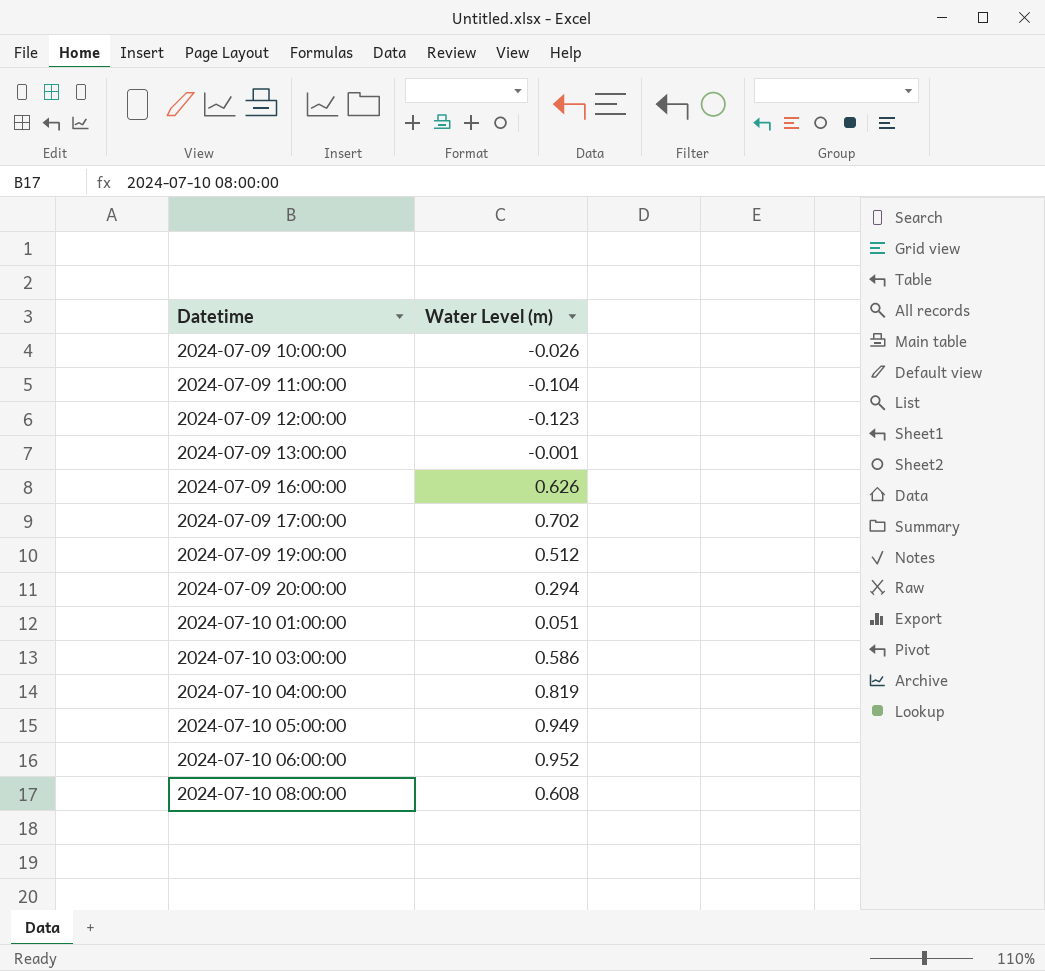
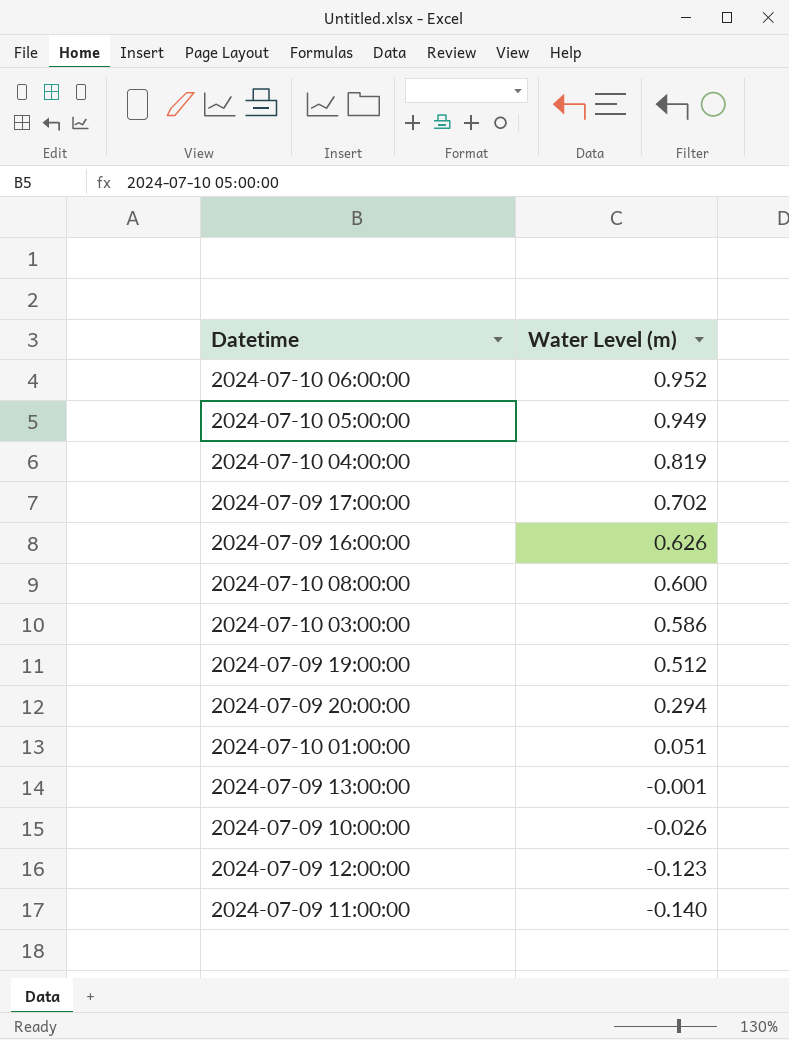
row order: Datetime ascending -> Water Level (m) descending
2024-07-10 08:00:00 | Water Level (m): 0.608 -> 0.600
2024-07-09 11:00:00 | Water Level (m): -0.104 -> -0.140

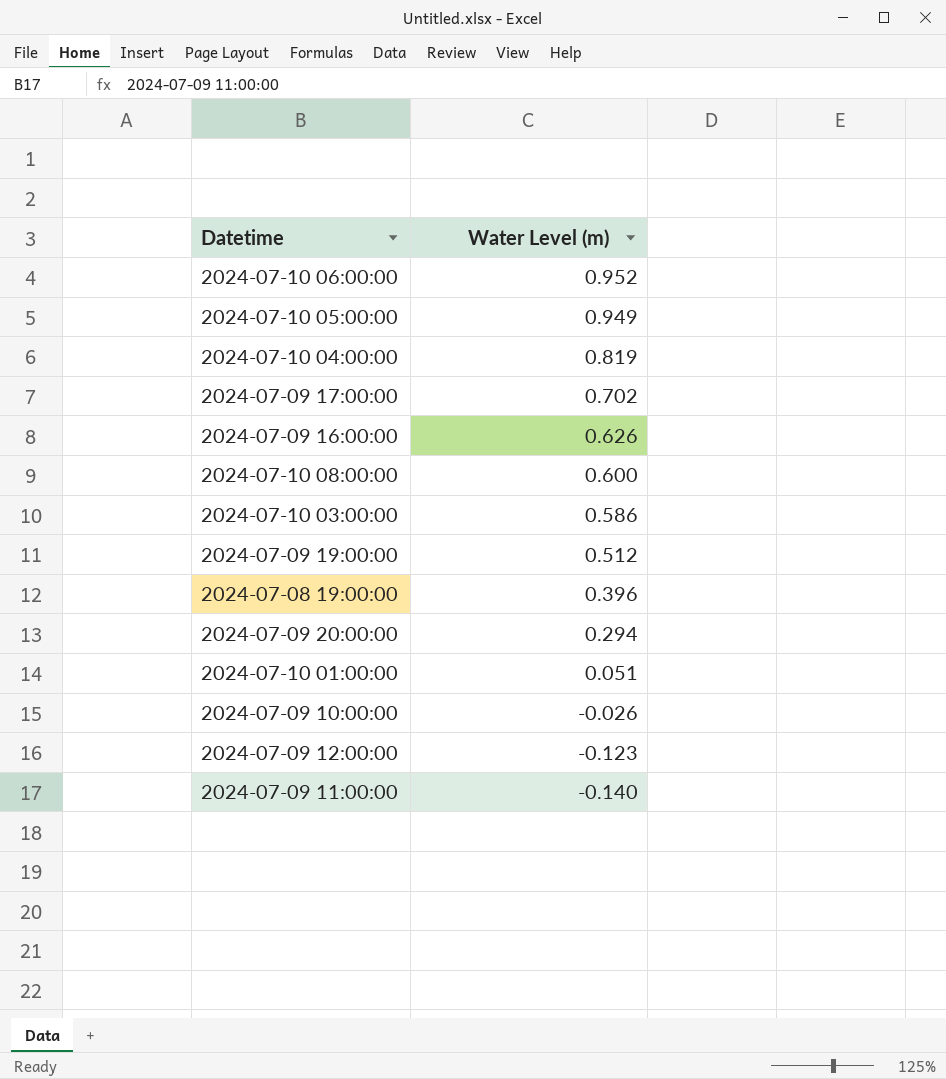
row 2024-07-09 13:00:00: -0.001 -> none
row 2024-07-08 19:00:00: none -> 0.396

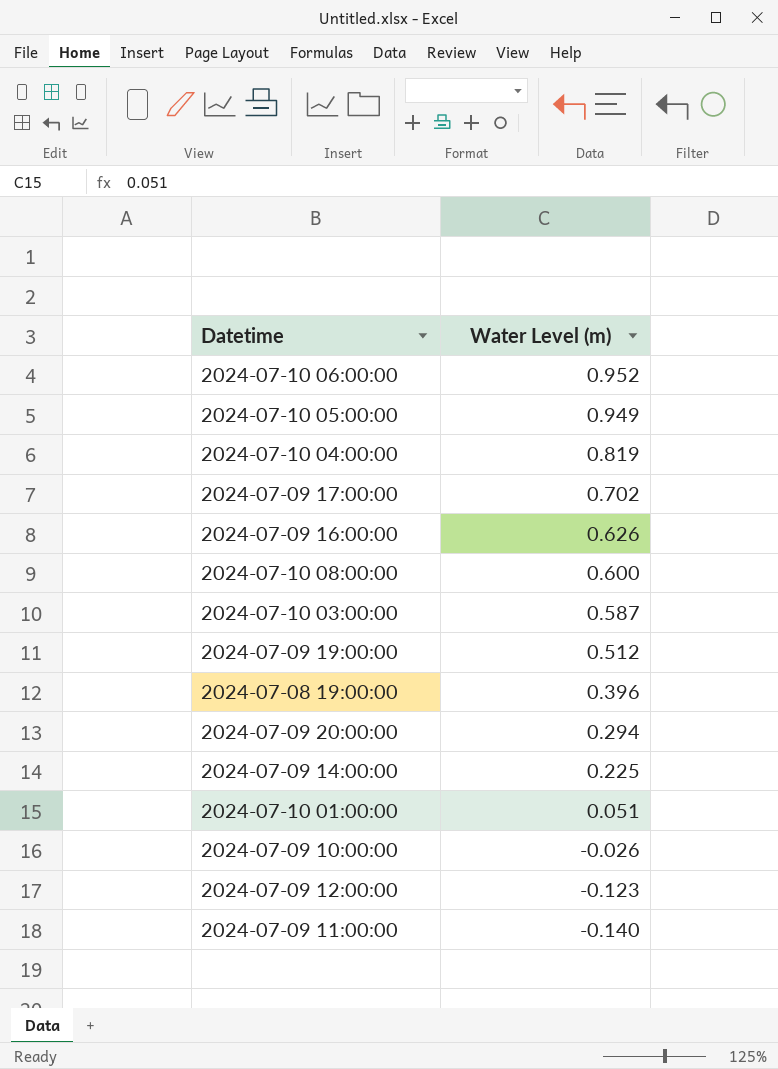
2024-07-10 03:00:00 | Water Level (m): 0.586 -> 0.587
row 2024-07-09 14:00:00: none -> 0.225

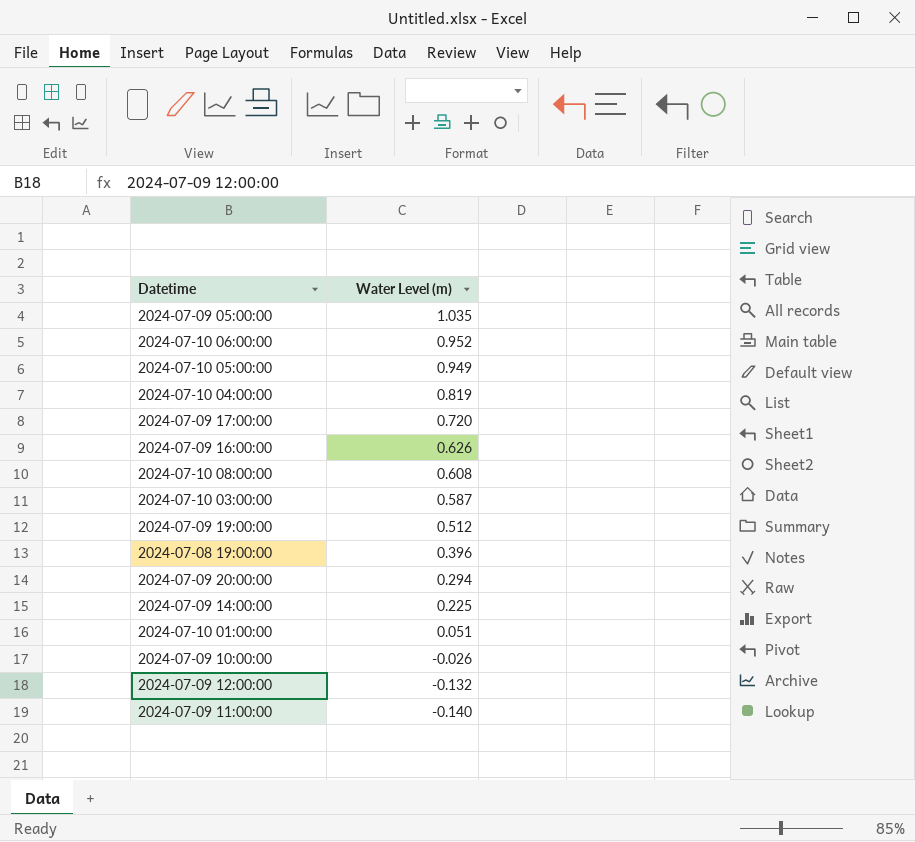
row 2024-07-09 05:00:00: none -> 1.035
2024-07-09 17:00:00 | Water Level (m): 0.702 -> 0.720
2024-07-10 08:00:00 | Water Level (m): 0.600 -> 0.608
2024-07-09 12:00:00 | Water Level (m): -0.123 -> -0.132

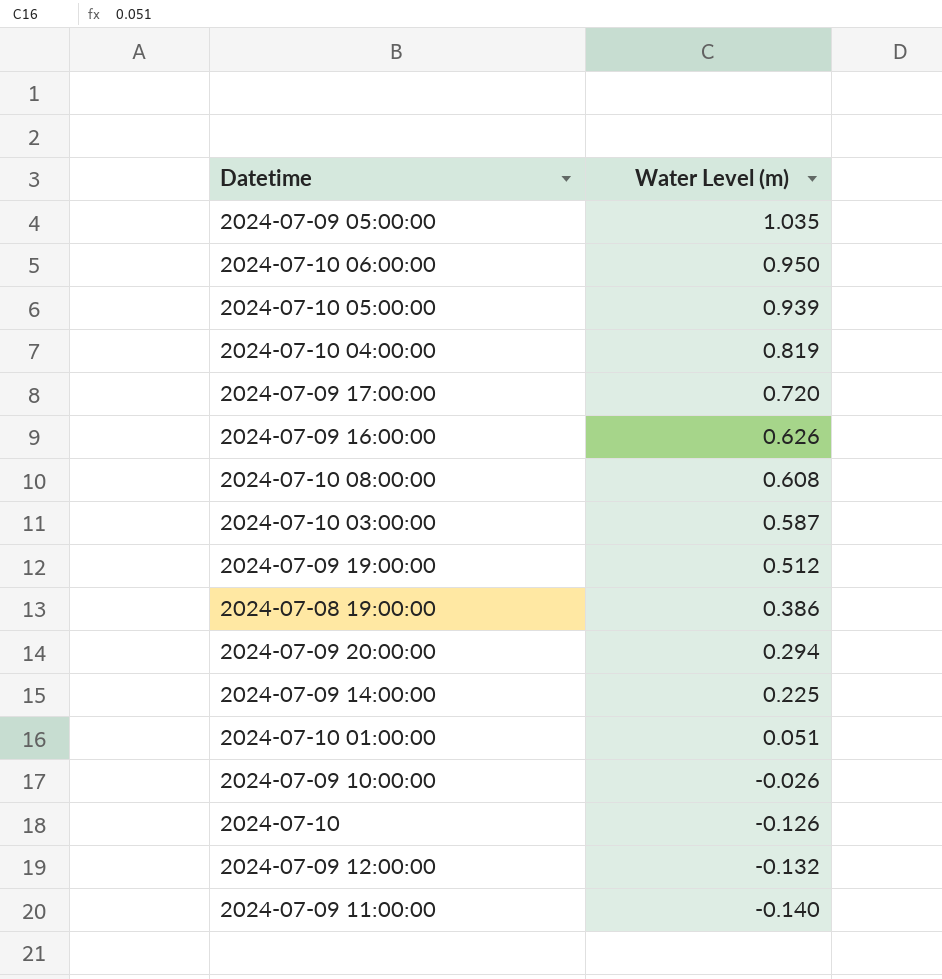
2024-07-10 06:00:00 | Water Level (m): 0.952 -> 0.950
2024-07-10 05:00:00 | Water Level (m): 0.949 -> 0.939
2024-07-08 19:00:00 | Water Level (m): 0.396 -> 0.386
row 2024-07-10: none -> -0.126

